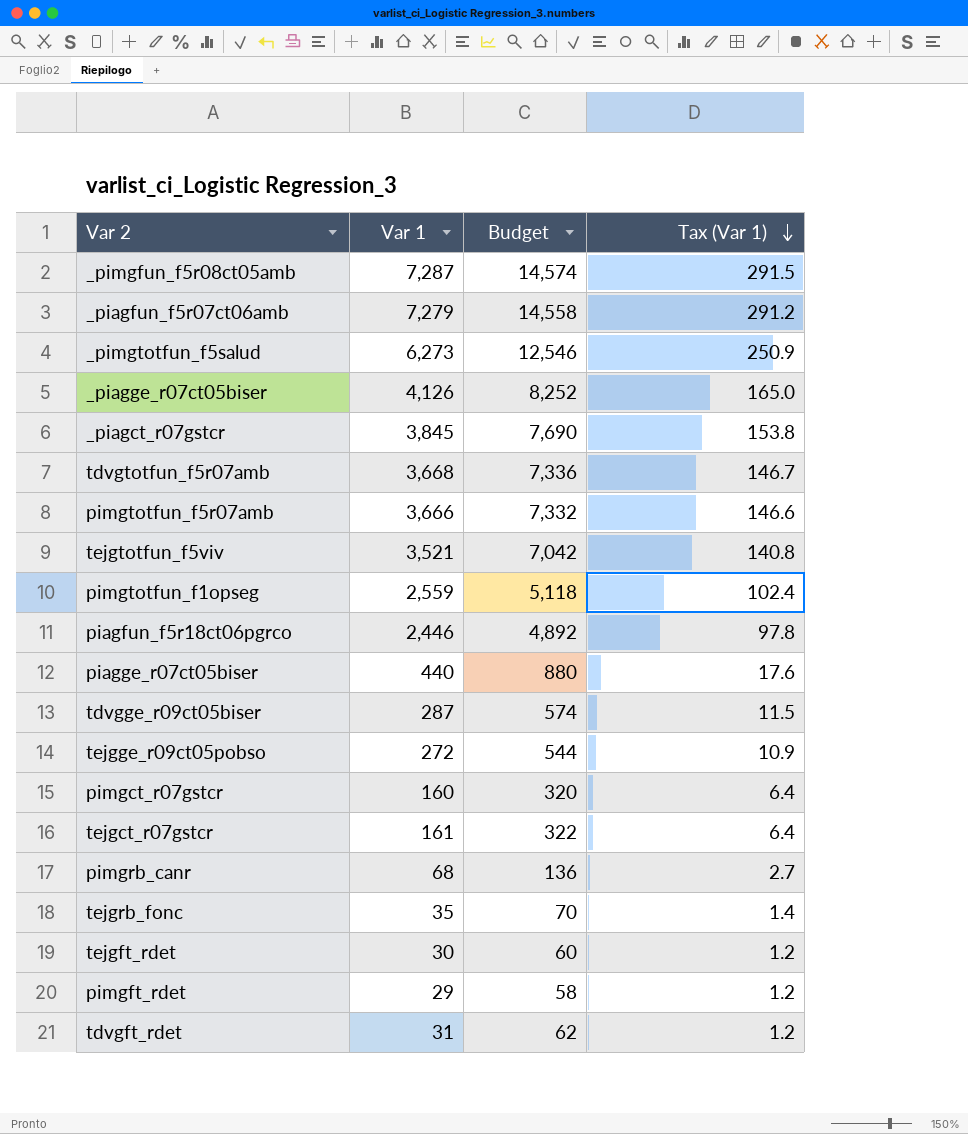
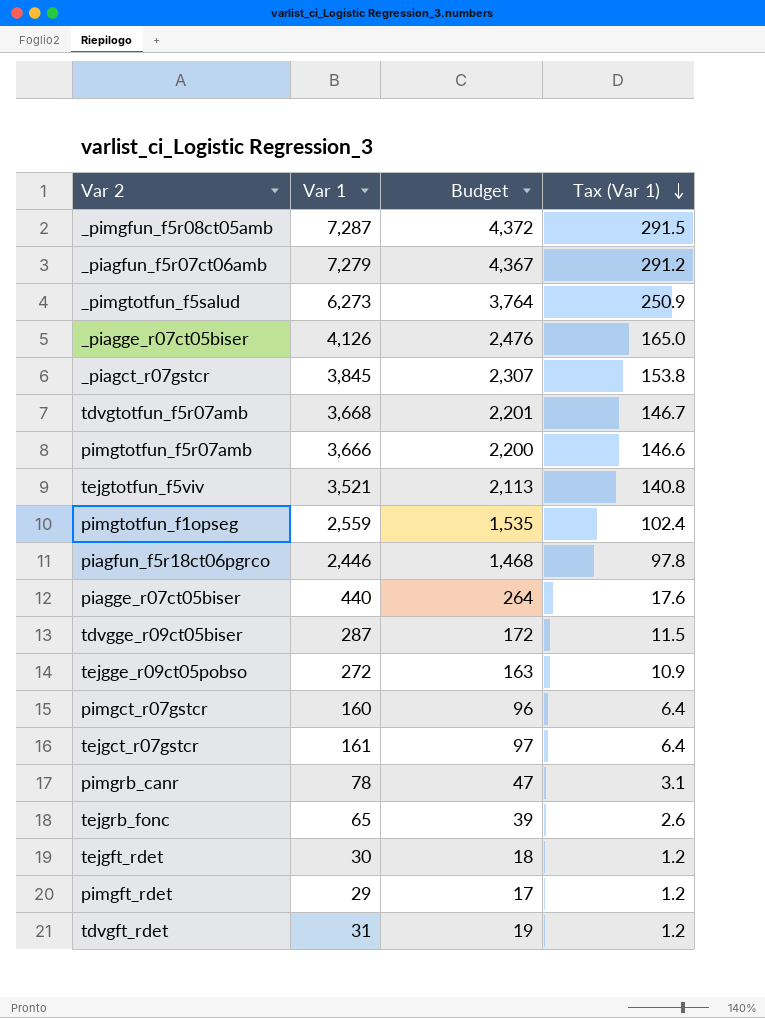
column Budget | formula: [Var 1] * 2 -> [Var 1] * 0.6
pimgrb_canr | Var 1: 68 -> 78
pimgrb_canr | Tax (Var 1): 2.7 -> 3.1
tejgrb_fonc | Var 1: 35 -> 65
tejgrb_fonc | Tax (Var 1): 1.4 -> 2.6

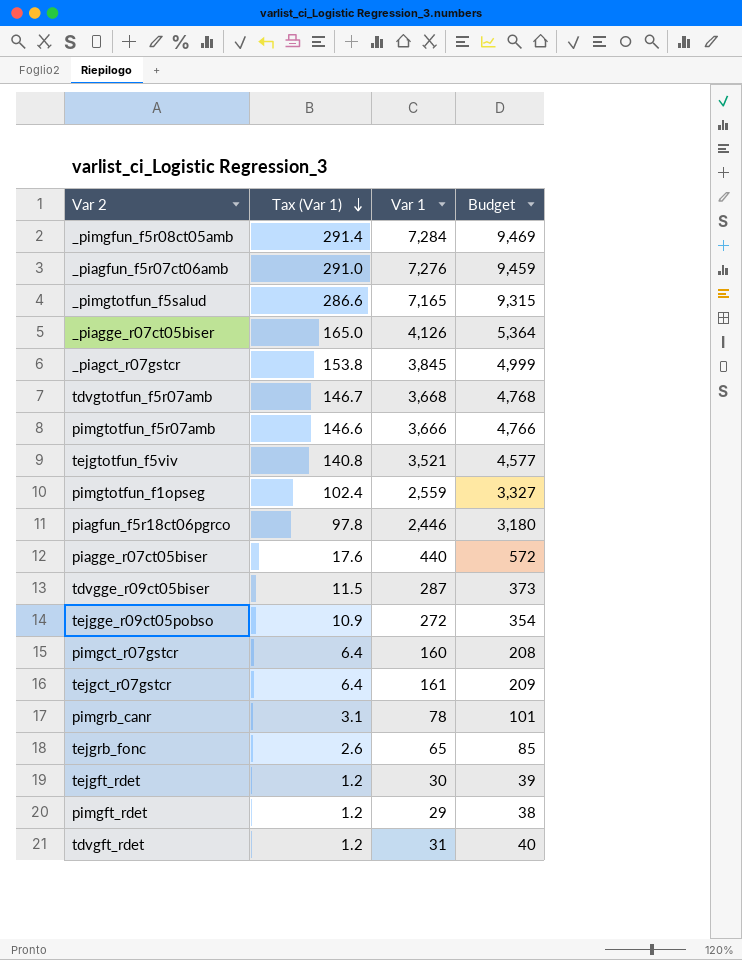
column Tax (Var 1) | position: 4 -> 2
column Budget | formula: [Var 1] * 0.6 -> [Var 1] * 1.3
_pimgfun_f5r08ct05amb | Tax (Var 1): 291.5 -> 291.4
_pimgfun_f5r08ct05amb | Var 1: 7,287 -> 7,284
_piagfun_f5r07ct06amb | Tax (Var 1): 291.2 -> 291.0
_piagfun_f5r07ct06amb | Var 1: 7,279 -> 7,276
_pimgtotfun_f5salud | Tax (Var 1): 250.9 -> 286.6
_pimgtotfun_f5salud | Var 1: 6,273 -> 7,165

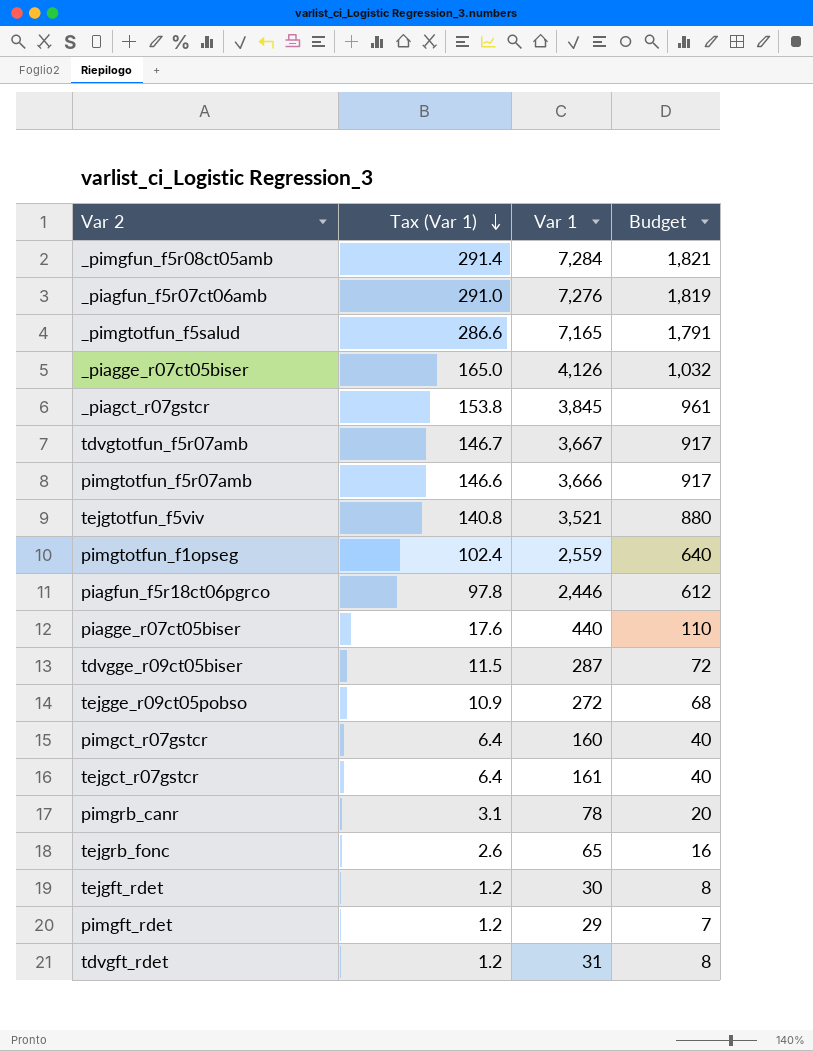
column Budget | formula: [Var 1] * 1.3 -> [Var 1] * 0.25
tdvgtotfun_f5r07amb | Var 1: 3,668 -> 3,667

